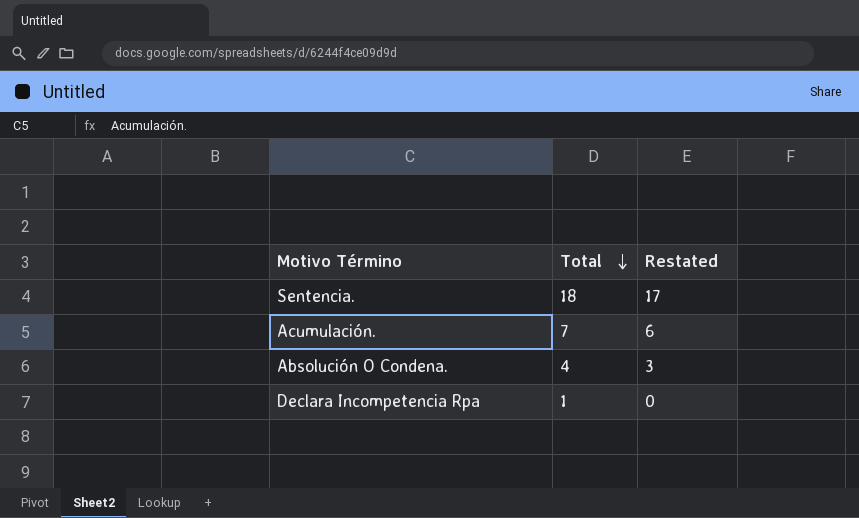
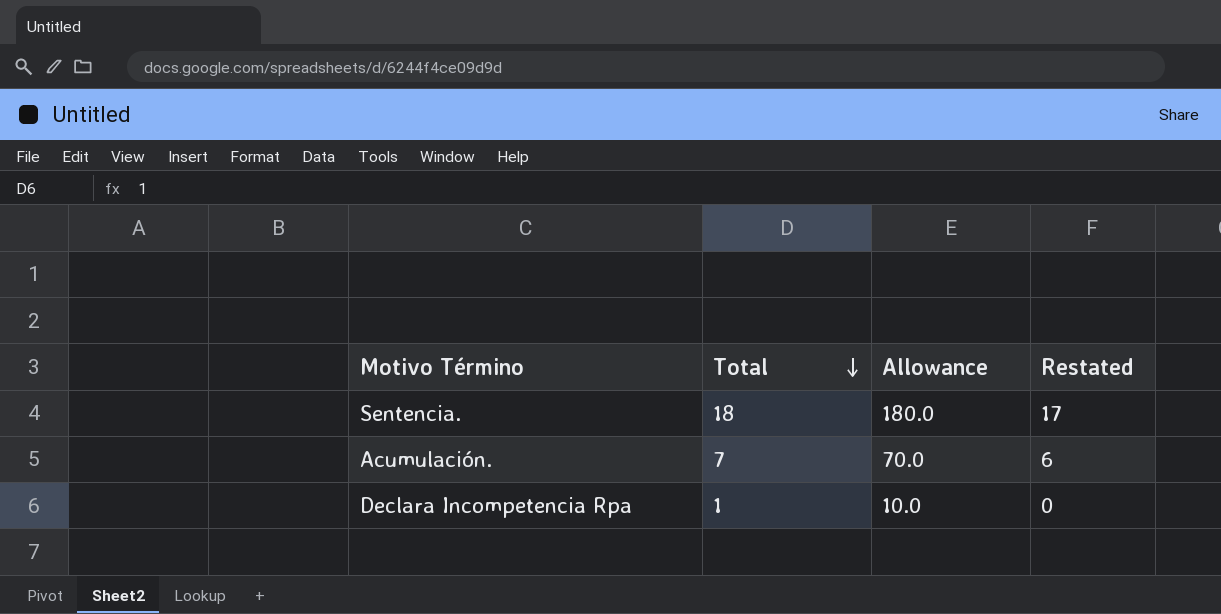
column Allowance | formula: none -> [Total] * 10
row Absolución O Condena.: 4 | 3 -> none

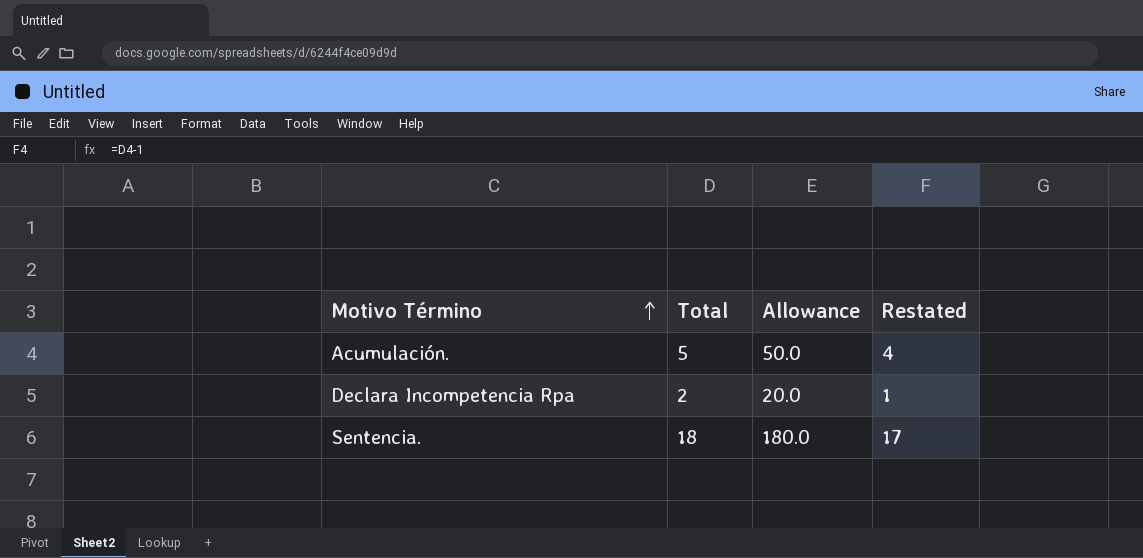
row order: Total descending -> Motivo Término ascending
Acumulación. | Total: 7 -> 5
Acumulación. | Allowance: 70.0 -> 50.0
Acumulación. | Restated: 6 -> 4
Declara Incompetencia Rpa | Total: 1 -> 2
Declara Incompetencia Rpa | Allowance: 10.0 -> 20.0
Declara Incompetencia Rpa | Restated: 0 -> 1

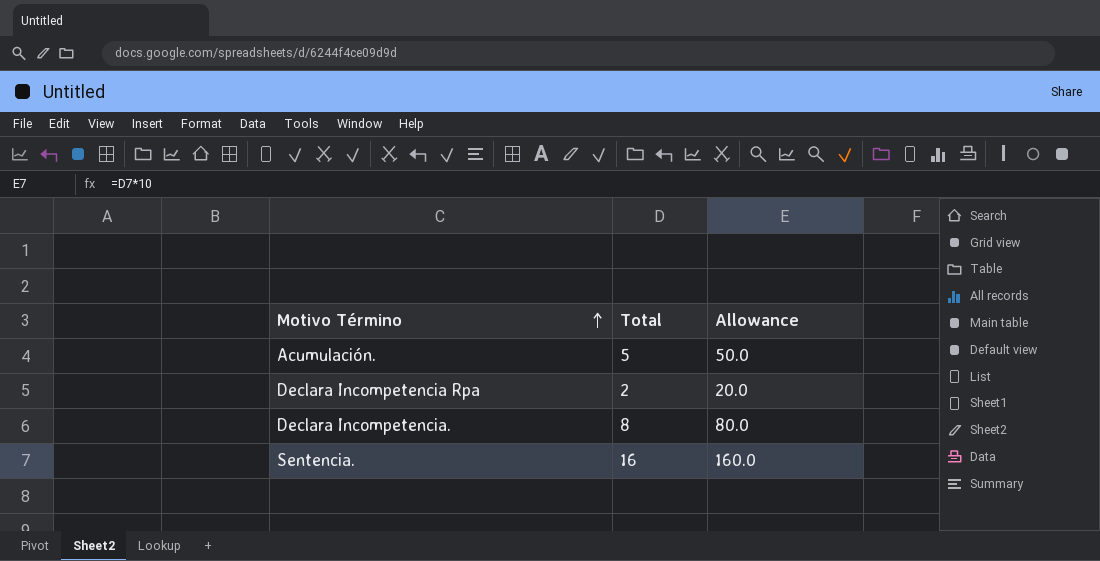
column Restated | formula: [Total] - 1 -> none
row Declara Incompetencia.: none -> 8 | 80.0
Sentencia. | Total: 18 -> 16
Sentencia. | Allowance: 180.0 -> 160.0

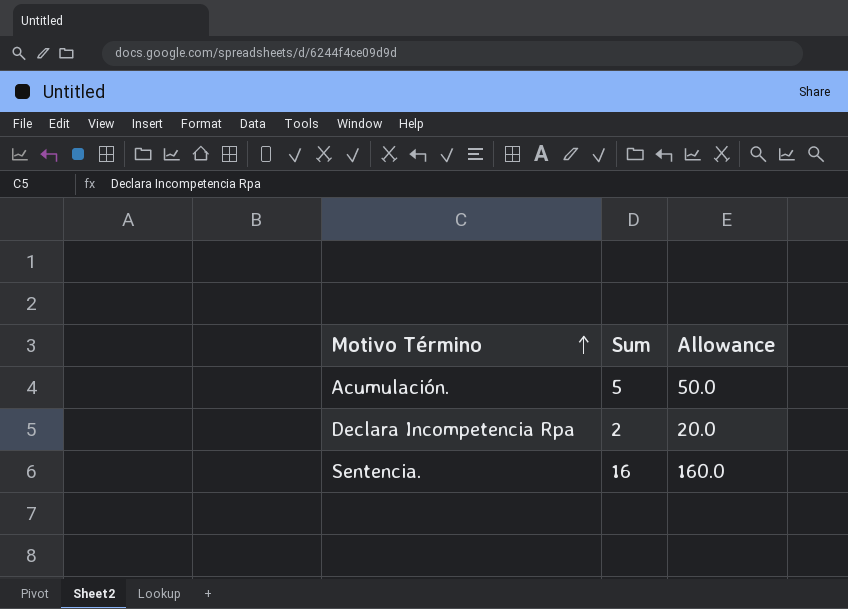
column name: Total -> Sum
row Declara Incompetencia.: 8 | 80.0 -> none

